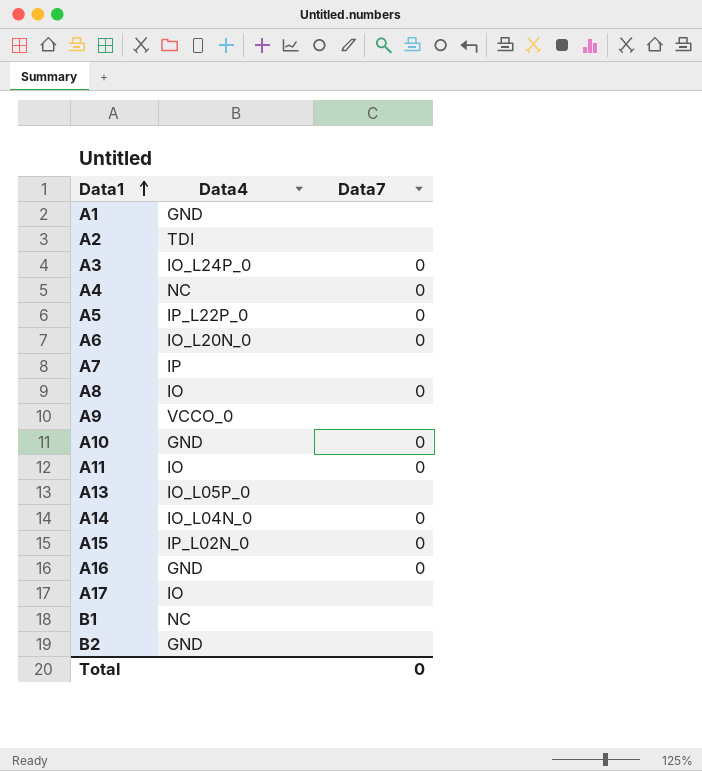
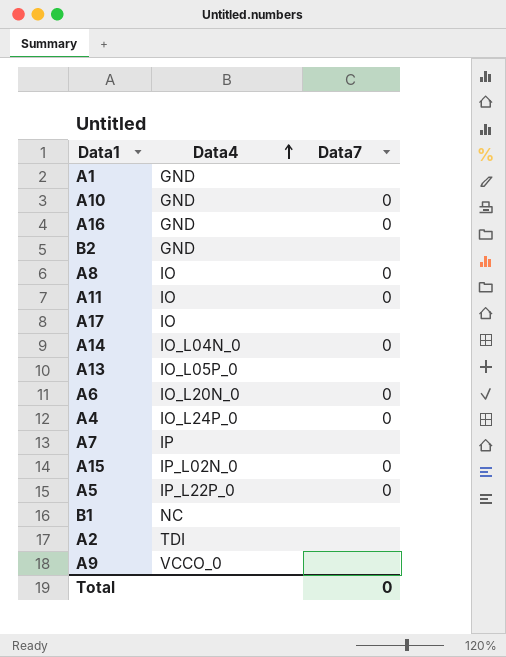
row order: Data1 ascending -> Data4 ascending
row A3: IO_L24P_0 | 0 -> none
A4 | Data4: NC -> IO_L24P_0

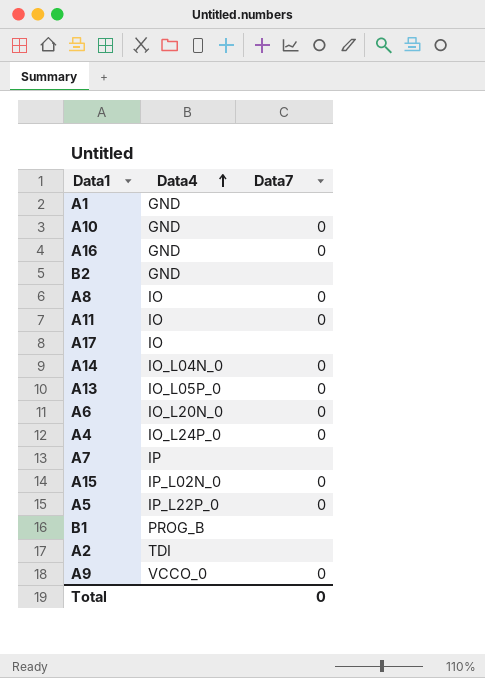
A13 | Data7: none -> 0
B1 | Data4: NC -> PROG_B
A9 | Data7: none -> 0

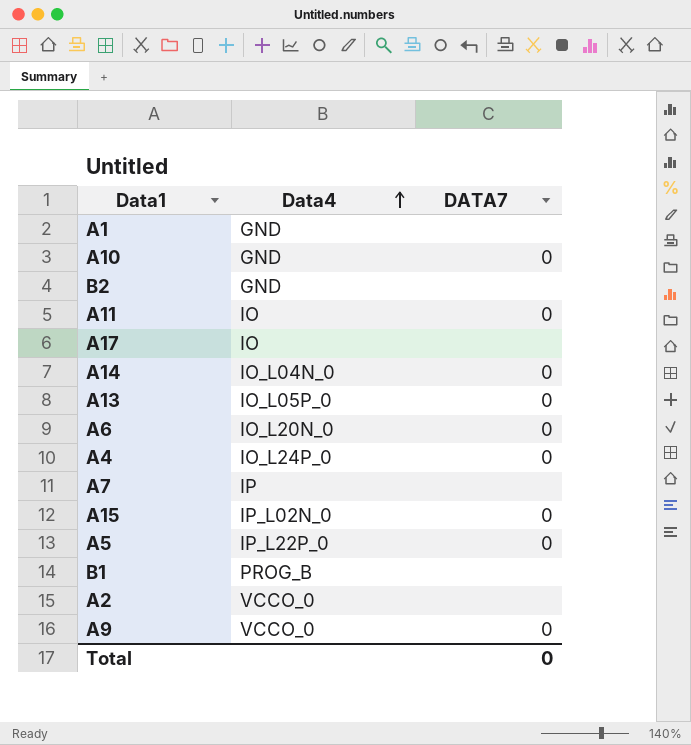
column name: Data7 -> DATA7
row A16: GND | 0 -> none
row A8: IO | 0 -> none
A2 | Data4: TDI -> VCCO_0

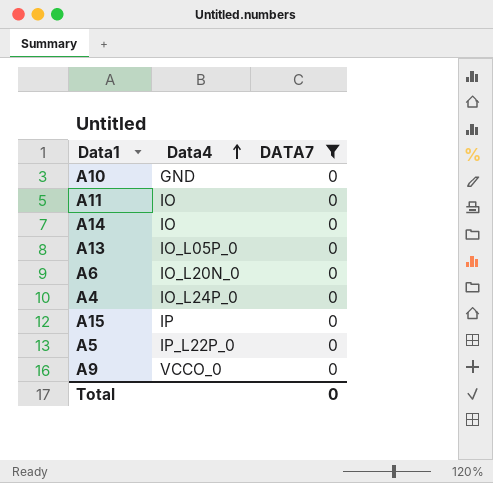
filter: none -> DATA7 = 0
A14 | Data4: IO_L04N_0 -> IO
A15 | Data4: IP_L02N_0 -> IP

